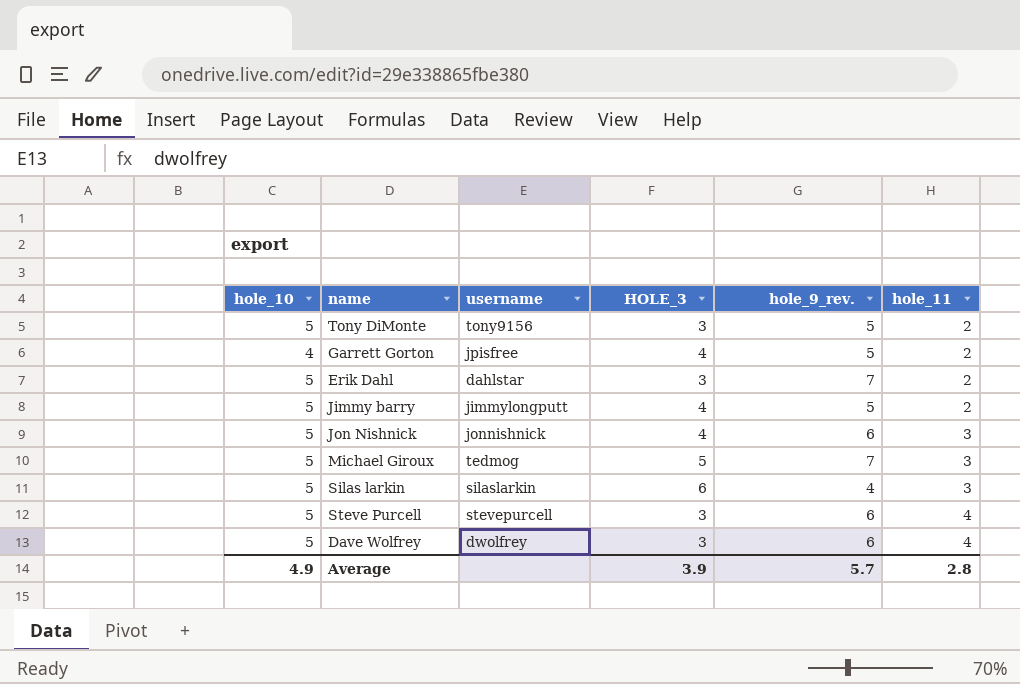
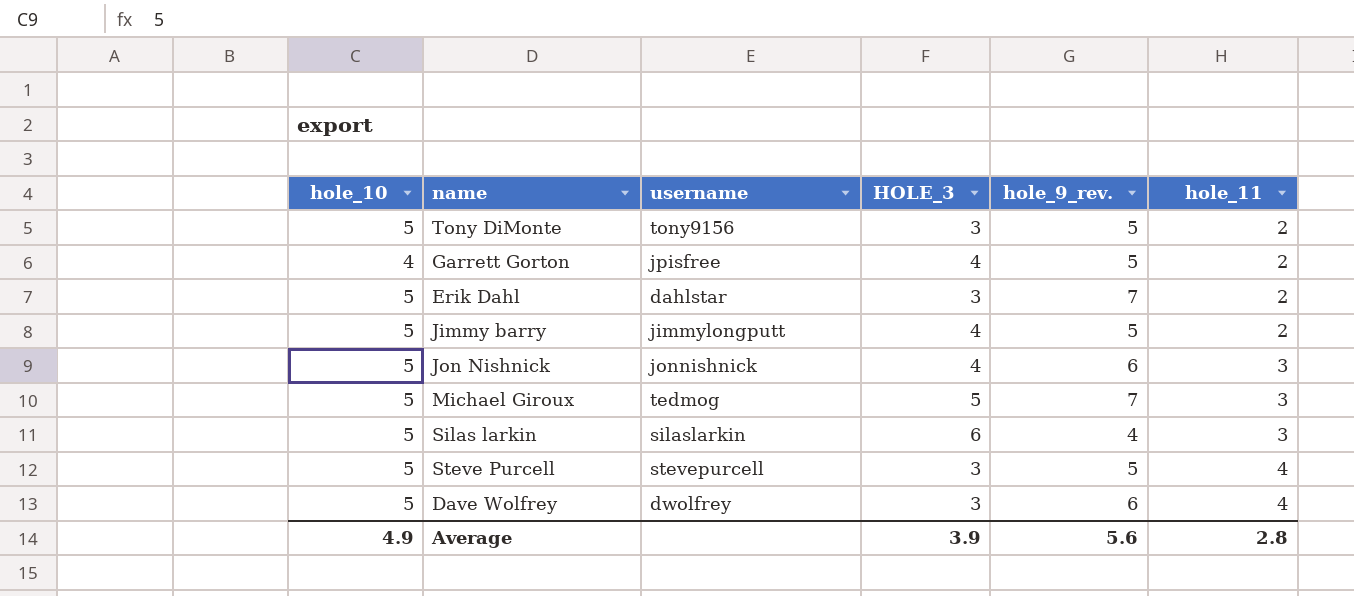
Steve Purcell | hole_9_rev.: 6 -> 5
Average | hole_9_rev.: 5.7 -> 5.6

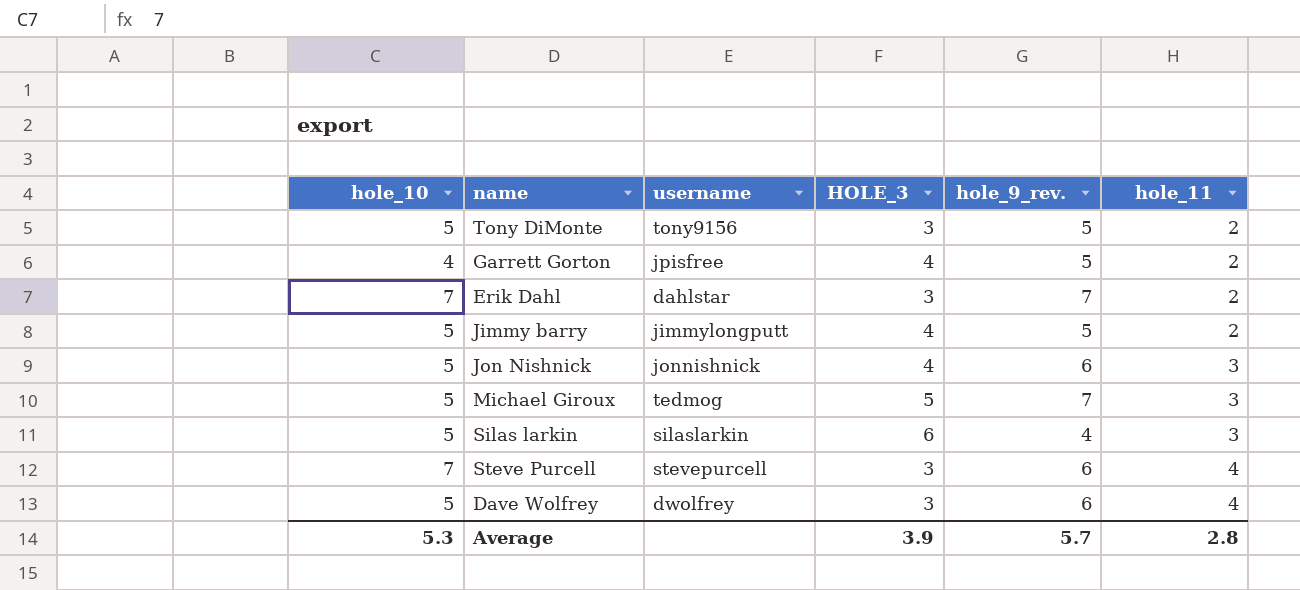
Erik Dahl | hole_10: 5 -> 7
Steve Purcell | hole_10: 5 -> 7
Steve Purcell | hole_9_rev.: 5 -> 6
Average | hole_10: 4.9 -> 5.3
Average | hole_9_rev.: 5.6 -> 5.7

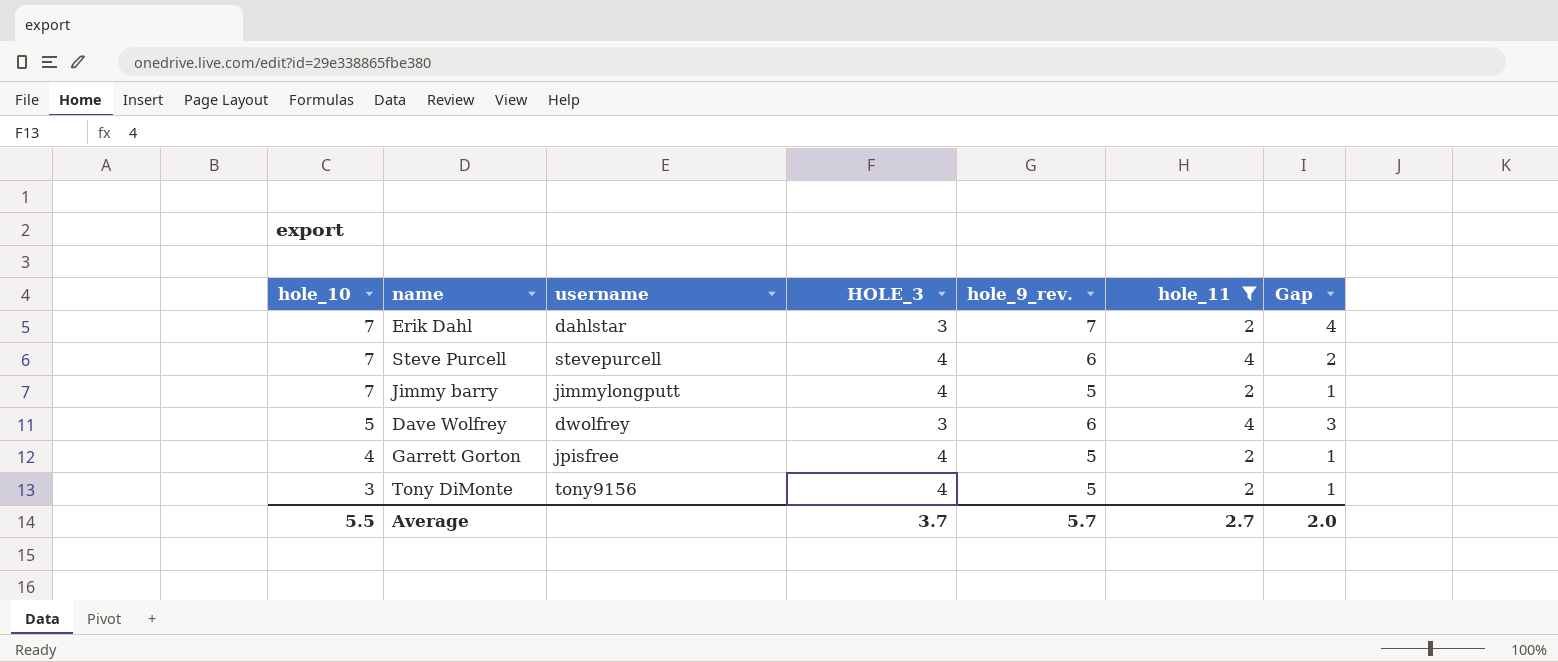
filter: none -> hole_11 != 3
row order: hole_11 ascending -> hole_10 descending
column Gap | formula: none -> [hole_9_rev.] - [HOLE_3]
Steve Purcell | HOLE_3: 3 -> 4
Jimmy barry | hole_10: 5 -> 7
Tony DiMonte | hole_10: 5 -> 3
Tony DiMonte | HOLE_3: 3 -> 4
Average | hole_10: 5.3 -> 5.5
Average | HOLE_3: 3.9 -> 3.7
Average | hole_11: 2.8 -> 2.7

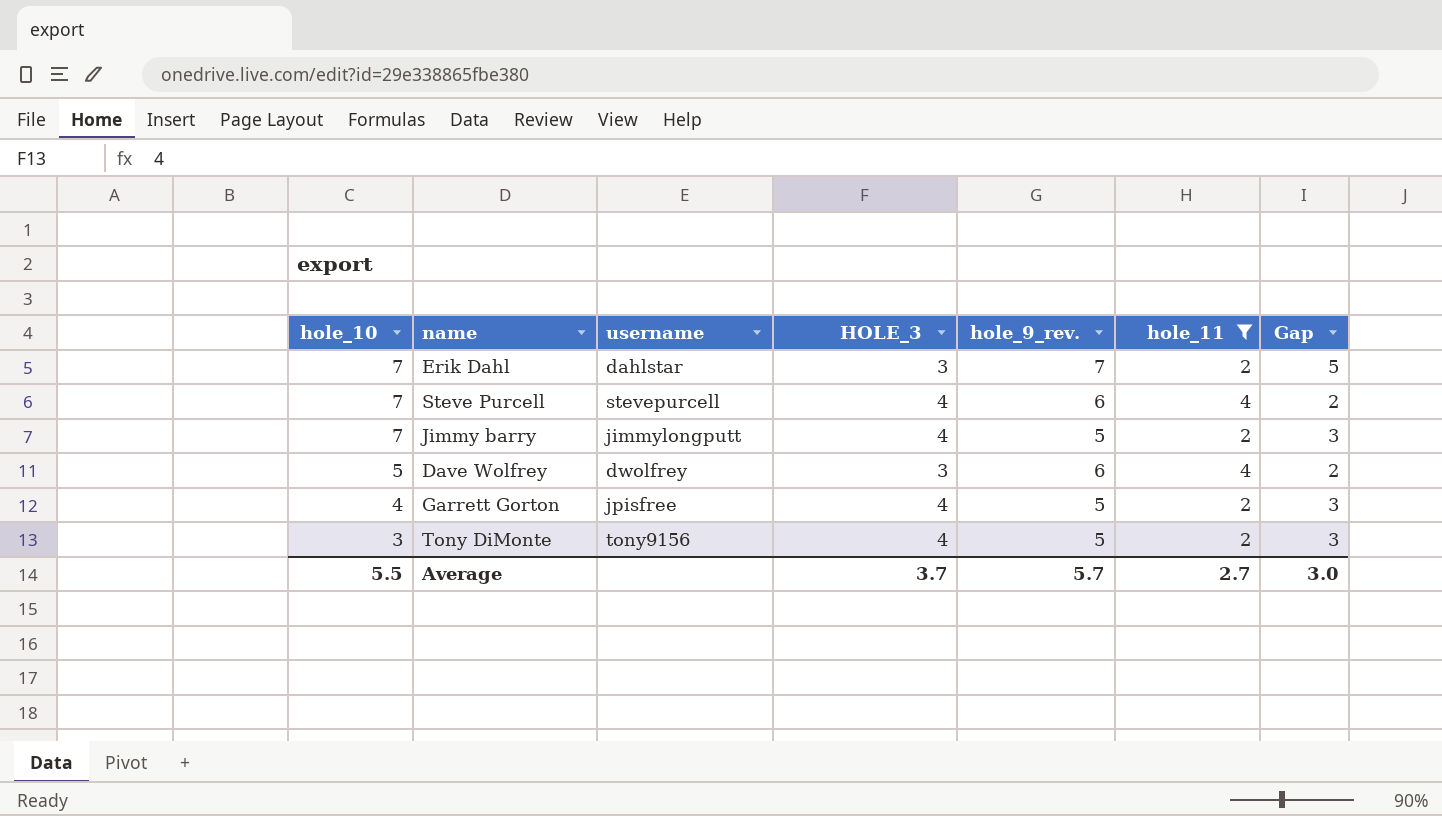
column Gap | formula: [hole_9_rev.] - [HOLE_3] -> [hole_9_rev.] - [hole_11]
Average | Gap: 2.0 -> 3.0

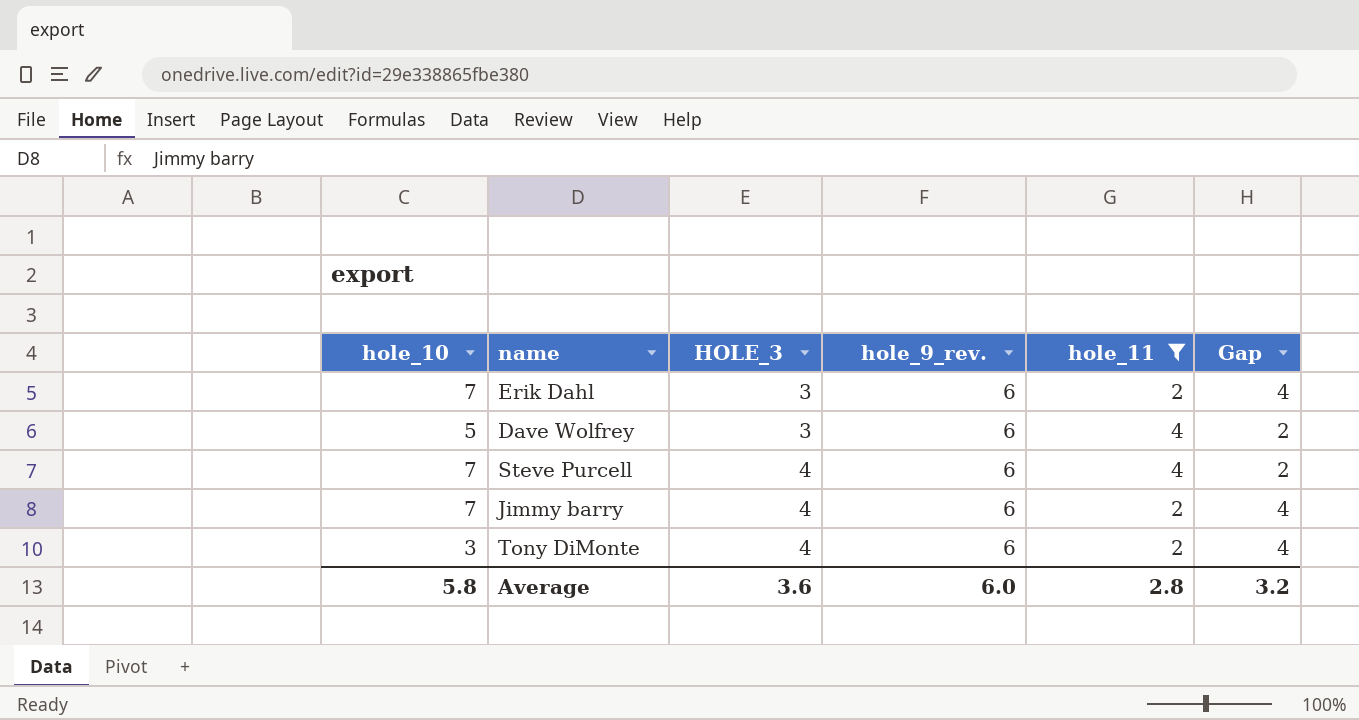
row order: hole_10 descending -> HOLE_3 ascending
column username | position: 3 -> none
row Garrett Gorton: 4 | jpisfree | 4 | 5 | 2 | 3 -> none
Erik Dahl | hole_9_rev.: 7 -> 6
Erik Dahl | Gap: 5 -> 4
Jimmy barry | hole_9_rev.: 5 -> 6
Jimmy barry | Gap: 3 -> 4
Tony DiMonte | hole_9_rev.: 5 -> 6
Tony DiMonte | Gap: 3 -> 4
Average | hole_10: 5.5 -> 5.8
Average | HOLE_3: 3.7 -> 3.6
Average | hole_9_rev.: 5.7 -> 6.0
Average | hole_11: 2.7 -> 2.8
Average | Gap: 3.0 -> 3.2

